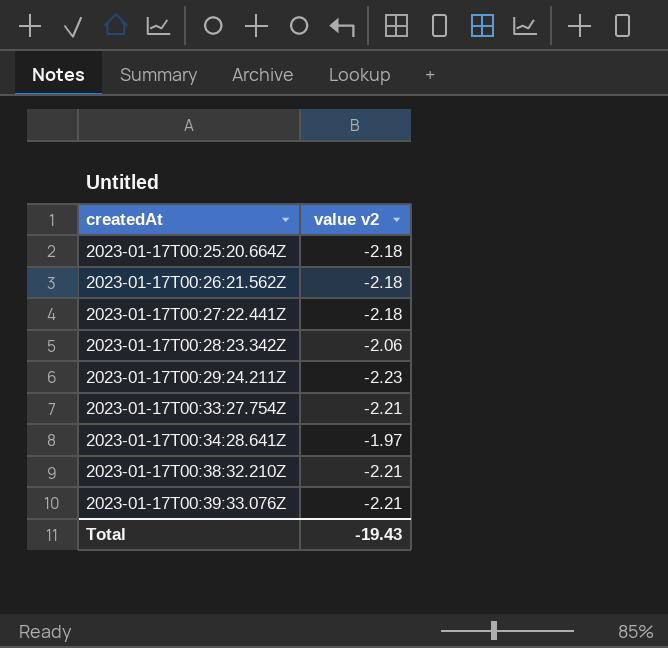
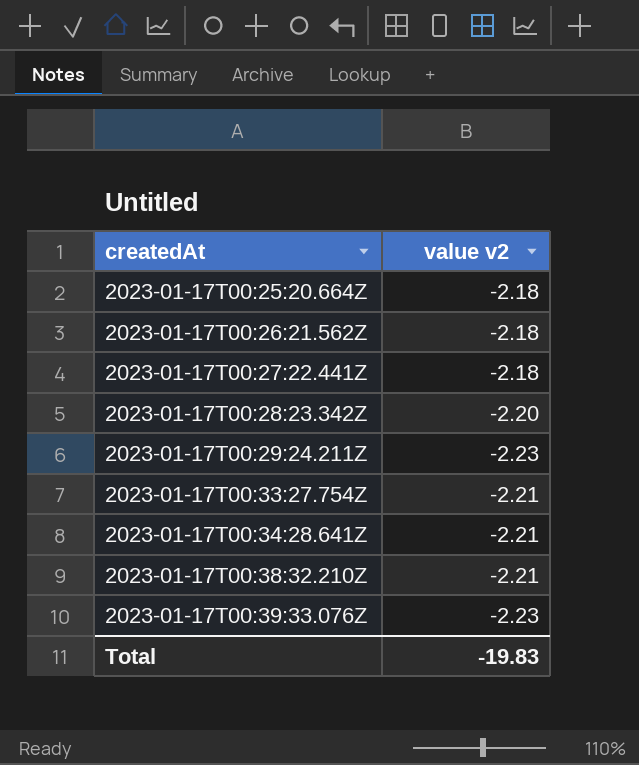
2023-01-17T00:28:23.342Z | value v2: -2.06 -> -2.20
2023-01-17T00:34:28.641Z | value v2: -1.97 -> -2.21
2023-01-17T00:39:33.076Z | value v2: -2.21 -> -2.23
Total | value v2: -19.43 -> -19.83

